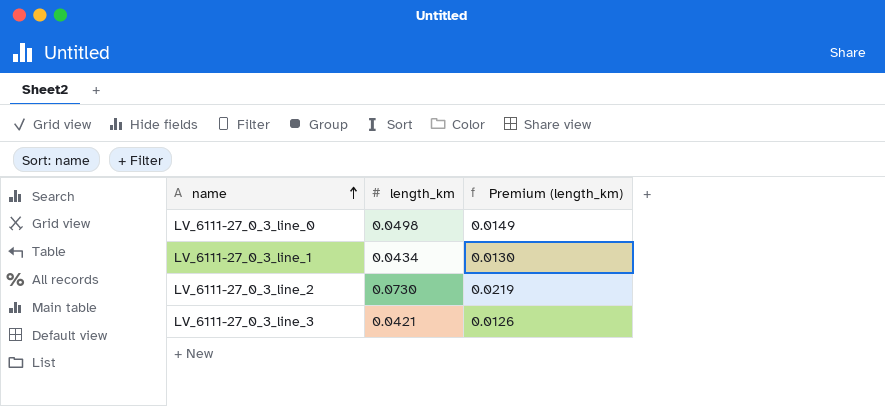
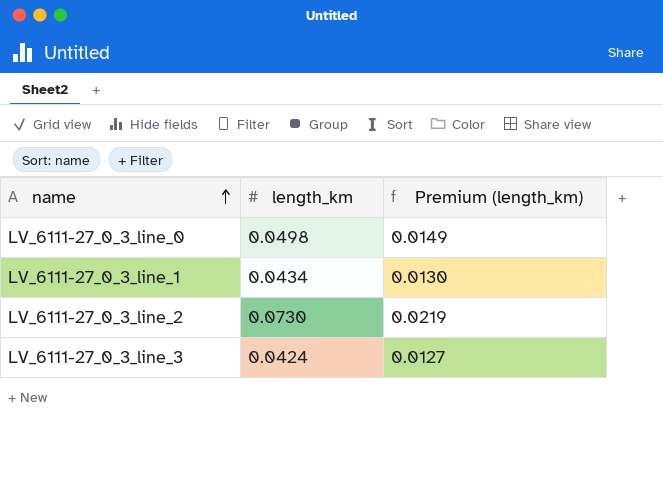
LV_6111-27_0_3_line_3 | length_km: 0.0421 -> 0.0424
LV_6111-27_0_3_line_3 | Premium (length_km): 0.0126 -> 0.0127

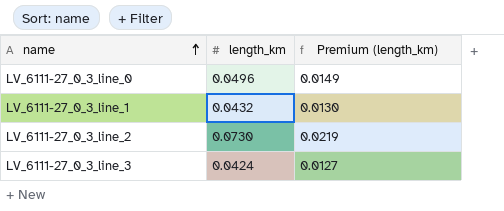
LV_6111-27_0_3_line_0 | length_km: 0.0498 -> 0.0496
LV_6111-27_0_3_line_1 | length_km: 0.0434 -> 0.0432

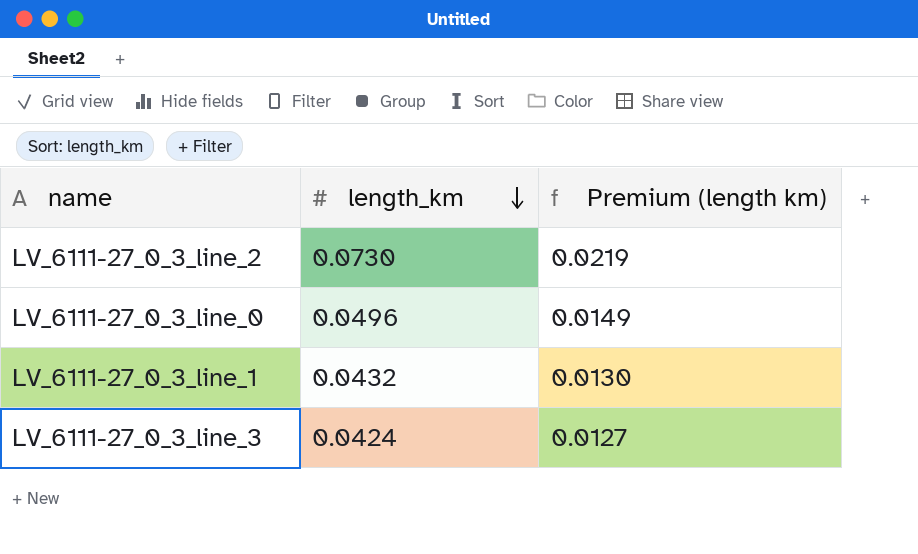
row order: name ascending -> length_km descending
column name: Premium (length_km) -> Premium (length km)

